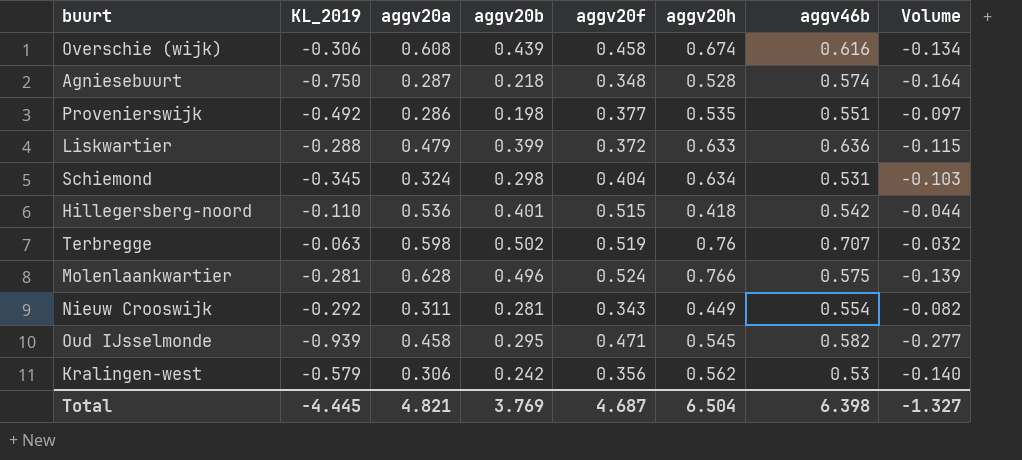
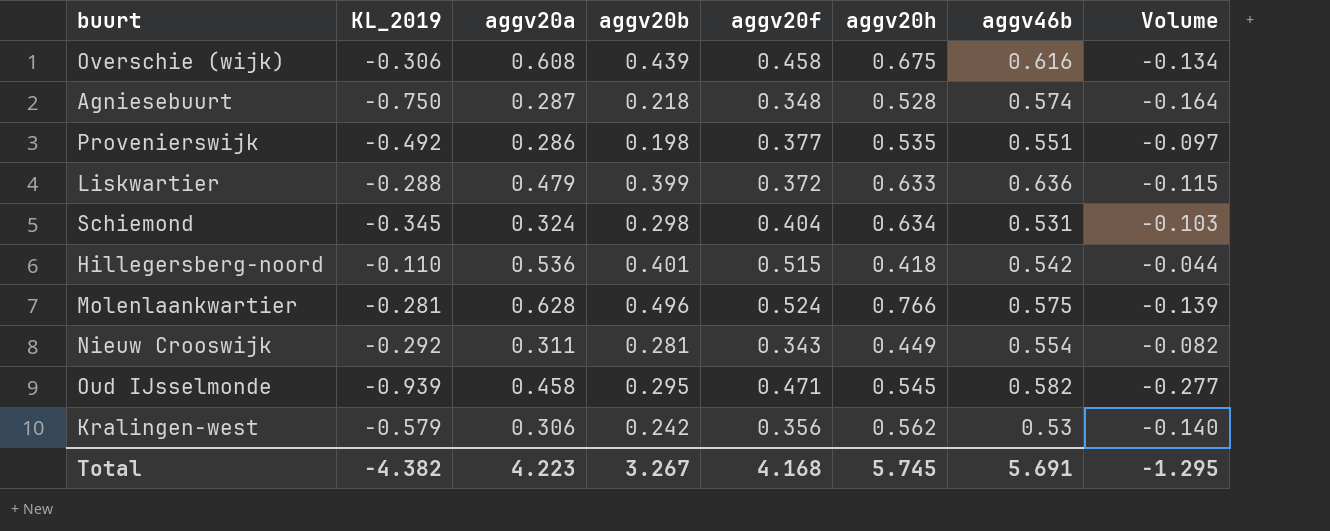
row Terbregge: -0.063 | 0.598 | 0.502 | 0.519 | 0.76 | 0.707 | -0.032 -> none
Overschie (wijk) | aggv20h: 0.674 -> 0.675
Total | KL_2019: -4.445 -> -4.382
Total | aggv20a: 4.821 -> 4.223
Total | aggv20b: 3.769 -> 3.267
Total | aggv20f: 4.687 -> 4.168
Total | aggv20h: 6.504 -> 5.745
Total | aggv46b: 6.398 -> 5.691
Total | Volume: -1.327 -> -1.295

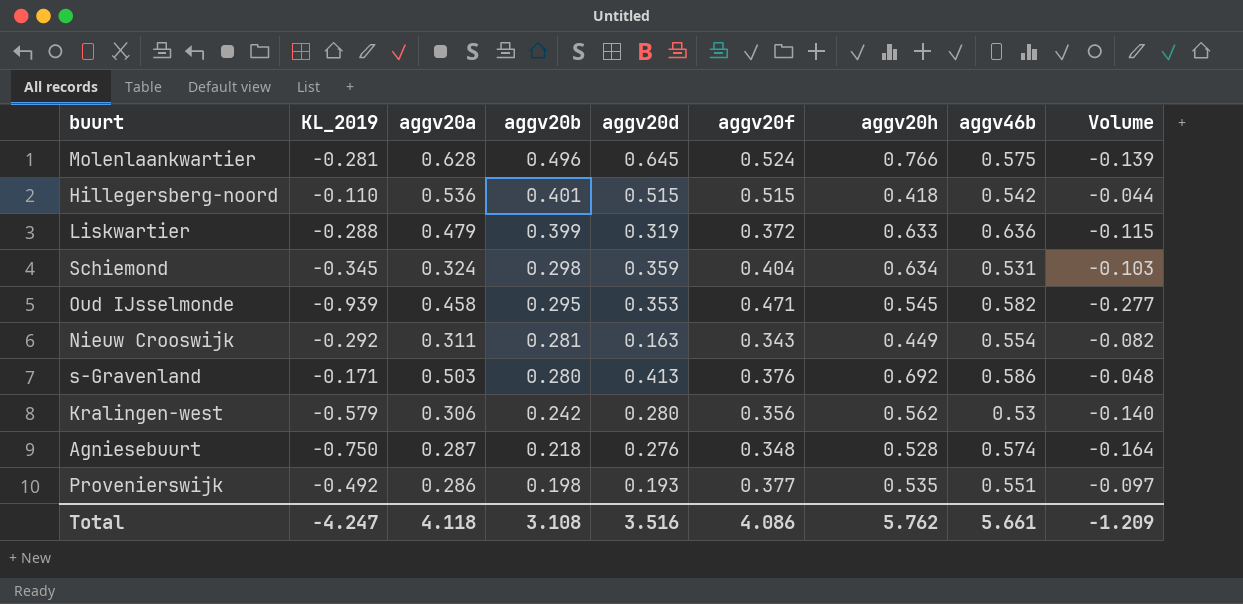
row order: none -> aggv20b descending
column aggv20d | position: none -> 5
row Overschie (wijk): -0.306 | 0.608 | 0.439 | 0.458 | 0.675 | 0.616 | -0.134 -> none
row s-Gravenland: none -> -0.171 | 0.503 | 0.280 | 0.413 | 0.376 | 0.692 | 0.586 | -0.048
Total | KL_2019: -4.382 -> -4.247
Total | aggv20a: 4.223 -> 4.118
Total | aggv20b: 3.267 -> 3.108
Total | aggv20f: 4.168 -> 4.086
Total | aggv20h: 5.745 -> 5.762
Total | aggv46b: 5.691 -> 5.661
Total | Volume: -1.295 -> -1.209

